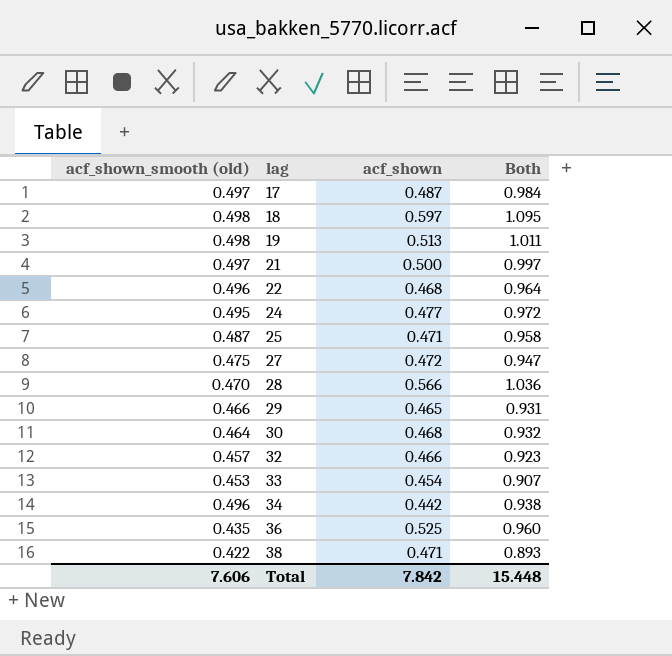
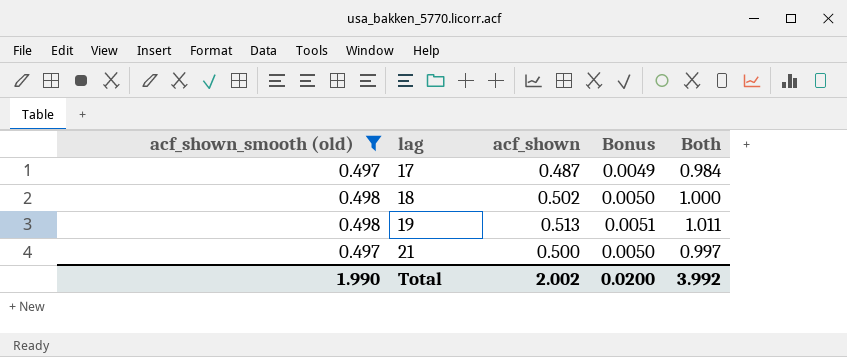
filter: none -> acf_shown_smooth (old) >= 0.497
column Bonus | formula: none -> [acf_shown] * 0.01
18 | acf_shown: 0.597 -> 0.502
18 | Both: 1.095 -> 1.000
Total | acf_shown_smooth (old): 7.606 -> 1.990
Total | acf_shown: 7.842 -> 2.002
Total | Both: 15.448 -> 3.992

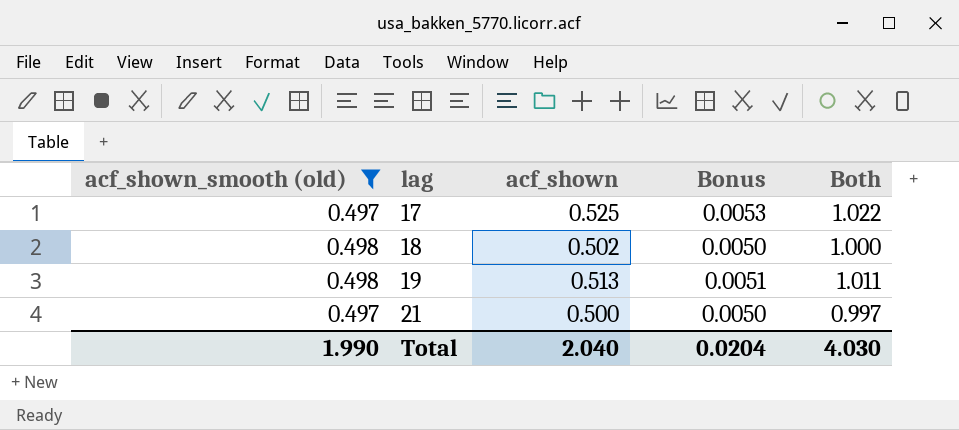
17 | acf_shown: 0.487 -> 0.525
17 | Bonus: 0.0049 -> 0.0053
17 | Both: 0.984 -> 1.022
Total | acf_shown: 2.002 -> 2.040
Total | Bonus: 0.0200 -> 0.0204
Total | Both: 3.992 -> 4.030

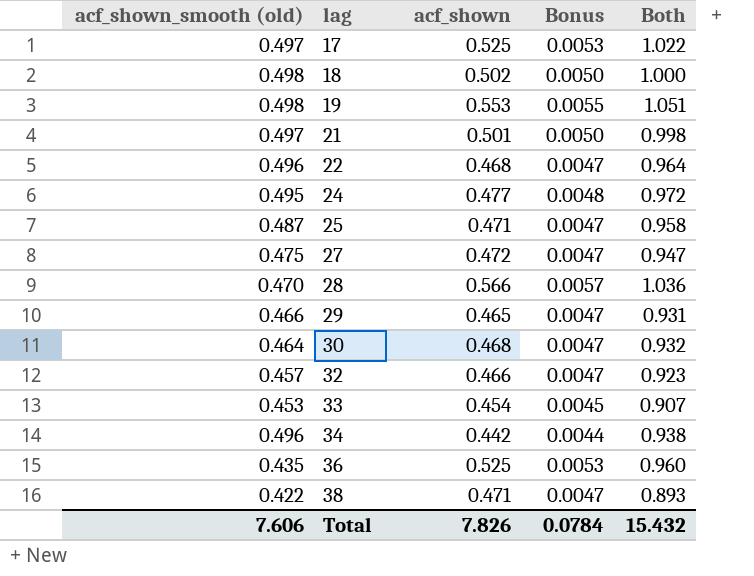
filter: acf_shown_smooth (old) >= 0.497 -> none
19 | acf_shown: 0.513 -> 0.553
19 | Bonus: 0.0051 -> 0.0055
19 | Both: 1.011 -> 1.051
21 | acf_shown: 0.500 -> 0.501
21 | Both: 0.997 -> 0.998
Total | acf_shown_smooth (old): 1.990 -> 7.606
Total | acf_shown: 2.040 -> 7.826
Total | Bonus: 0.0204 -> 0.0784
Total | Both: 4.030 -> 15.432

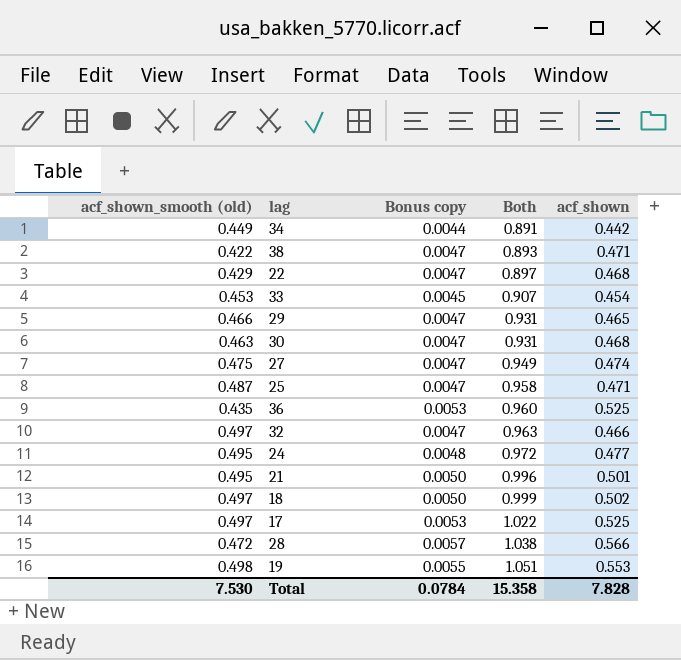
row order: lag ascending -> Both ascending
column name: Bonus -> Bonus copy
column acf_shown | position: 3 -> 5
34 | acf_shown_smooth (old): 0.496 -> 0.449
34 | Both: 0.938 -> 0.891
22 | acf_shown_smooth (old): 0.496 -> 0.429
22 | Both: 0.964 -> 0.897
30 | acf_shown_smooth (old): 0.464 -> 0.463
30 | Both: 0.932 -> 0.931
27 | Both: 0.947 -> 0.949
27 | acf_shown: 0.472 -> 0.474
32 | acf_shown_smooth (old): 0.457 -> 0.497
32 | Both: 0.923 -> 0.963
21 | acf_shown_smooth (old): 0.497 -> 0.495
21 | Both: 0.998 -> 0.996
18 | acf_shown_smooth (old): 0.498 -> 0.497
18 | Both: 1.000 -> 0.999
28 | acf_shown_smooth (old): 0.470 -> 0.472
28 | Both: 1.036 -> 1.038
Total | acf_shown_smooth (old): 7.606 -> 7.530
Total | Both: 15.432 -> 15.358
Total | acf_shown: 7.826 -> 7.828

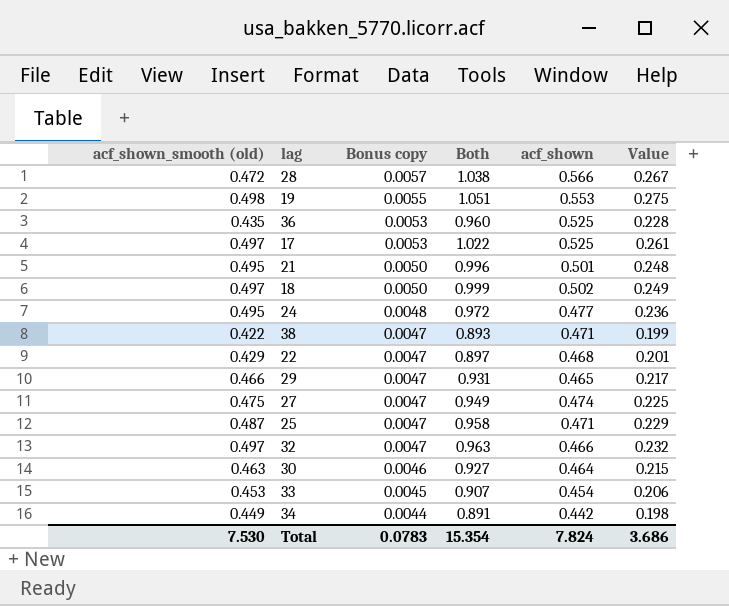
row order: Both ascending -> Bonus copy descending
column Value | formula: none -> [acf_shown_smooth (old)] * [acf_shown]
30 | Bonus copy: 0.0047 -> 0.0046
30 | Both: 0.931 -> 0.927
30 | acf_shown: 0.468 -> 0.464
Total | Bonus copy: 0.0784 -> 0.0783
Total | Both: 15.358 -> 15.354
Total | acf_shown: 7.828 -> 7.824

